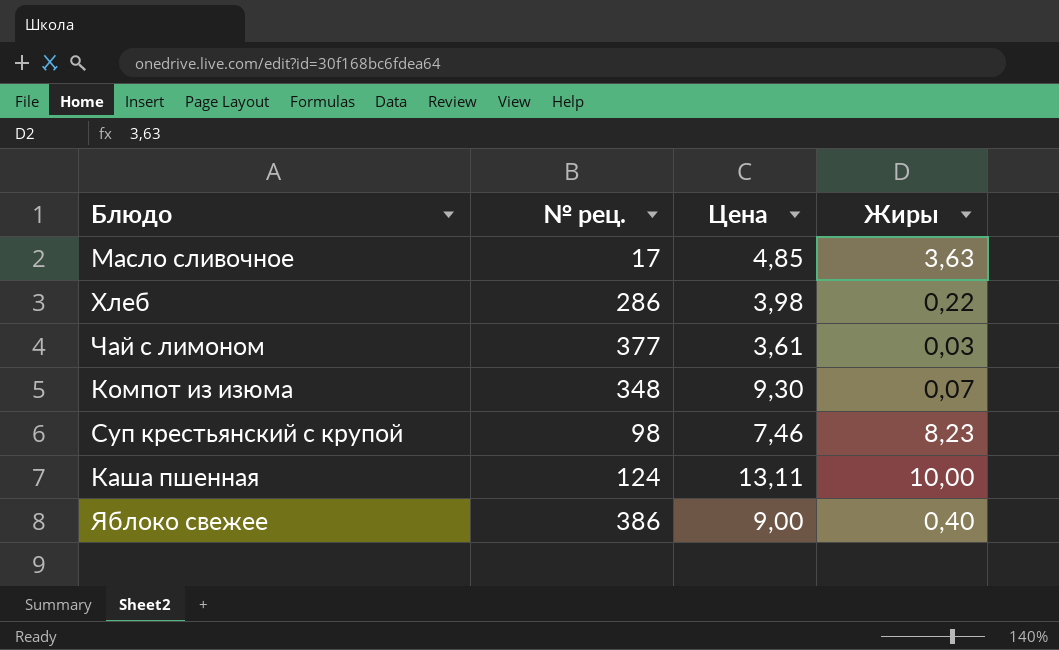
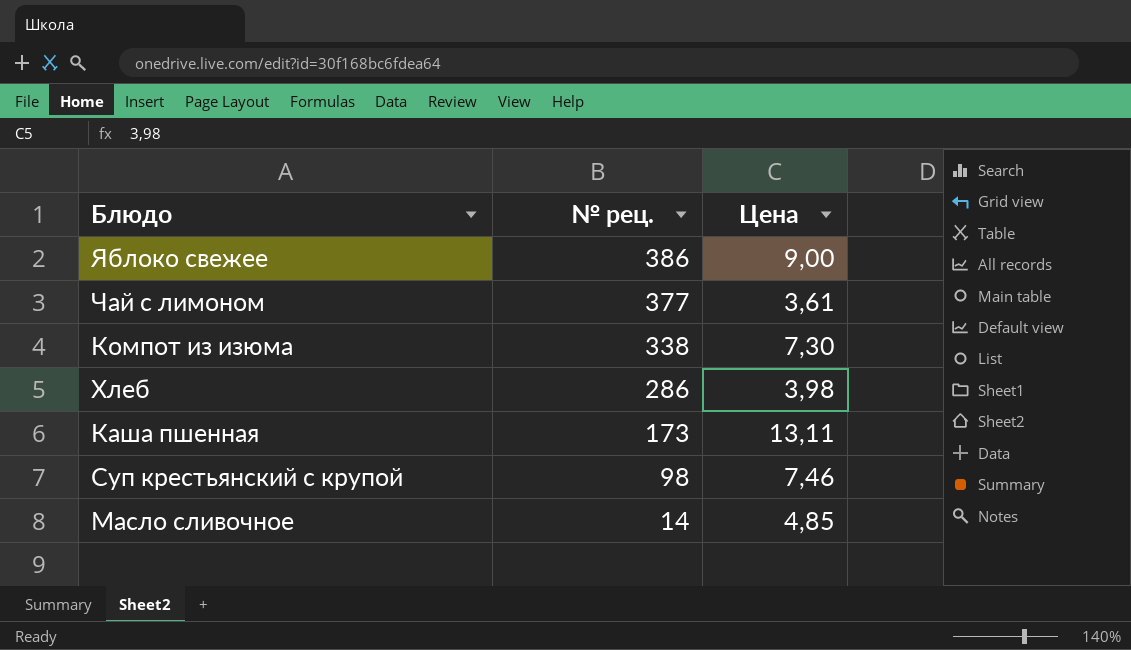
row order: none -> № рец. descending
column Жиры | position: 4 -> none
Компот из изюма | № рец.: 348 -> 338
Компот из изюма | Цена: 9,30 -> 7,30
Каша пшенная | № рец.: 124 -> 173
Масло сливочное | № рец.: 17 -> 14

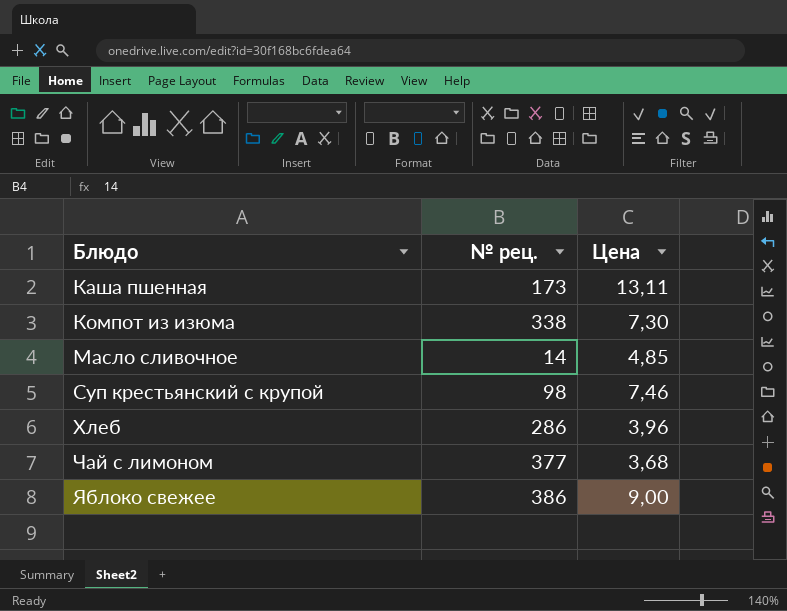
row order: № рец. descending -> Блюдо ascending
Хлеб | Цена: 3,98 -> 3,96
Чай с лимоном | Цена: 3,61 -> 3,68

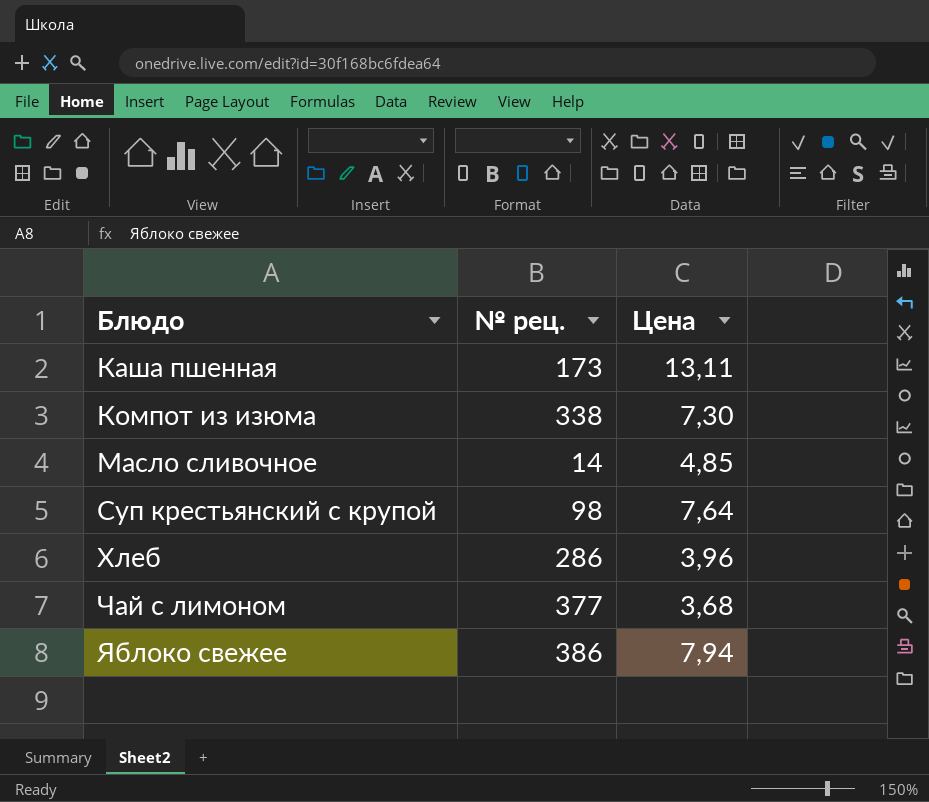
Суп крестьянский с крупой | Цена: 7,46 -> 7,64
Яблоко свежее | Цена: 9,00 -> 7,94

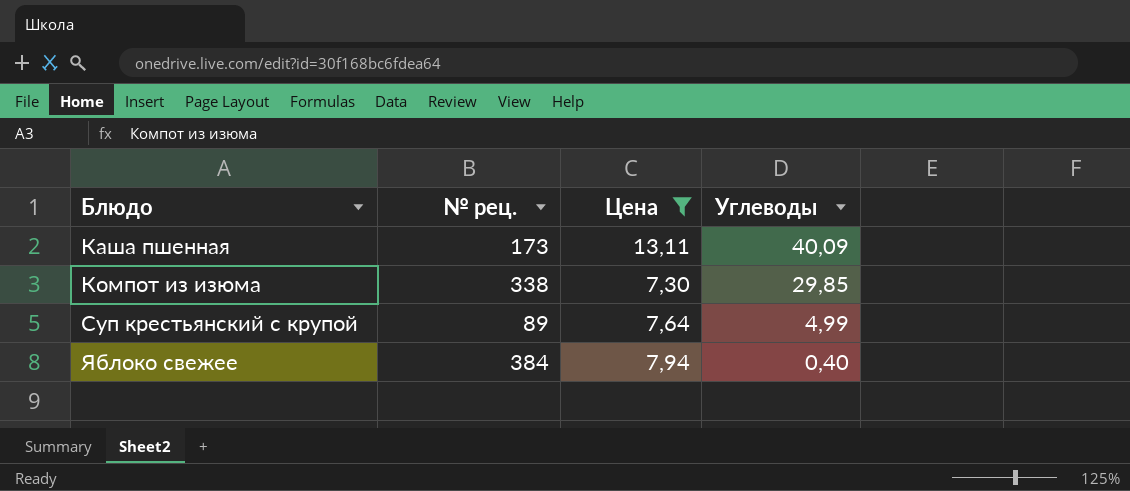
filter: none -> Цена >= 7,30
column Углеводы | position: none -> 4
Суп крестьянский с крупой | № рец.: 98 -> 89
Яблоко свежее | № рец.: 386 -> 384

